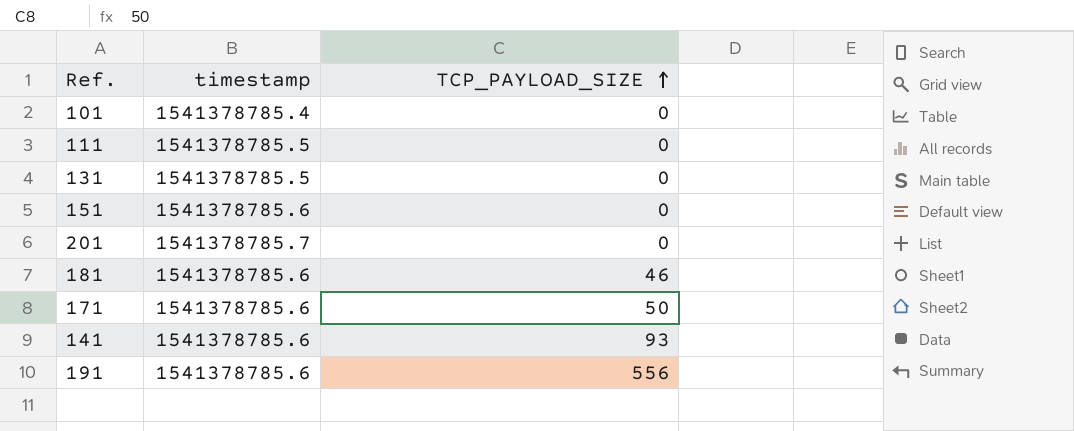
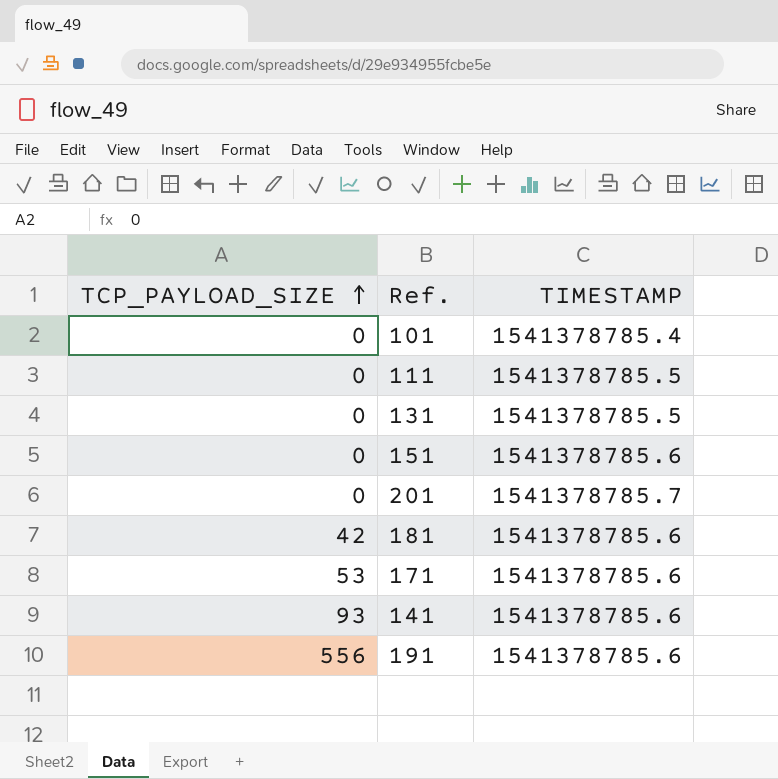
column TCP_PAYLOAD_SIZE | position: 3 -> 1
column name: timestamp -> TIMESTAMP
181 | TCP_PAYLOAD_SIZE: 46 -> 42
171 | TCP_PAYLOAD_SIZE: 50 -> 53

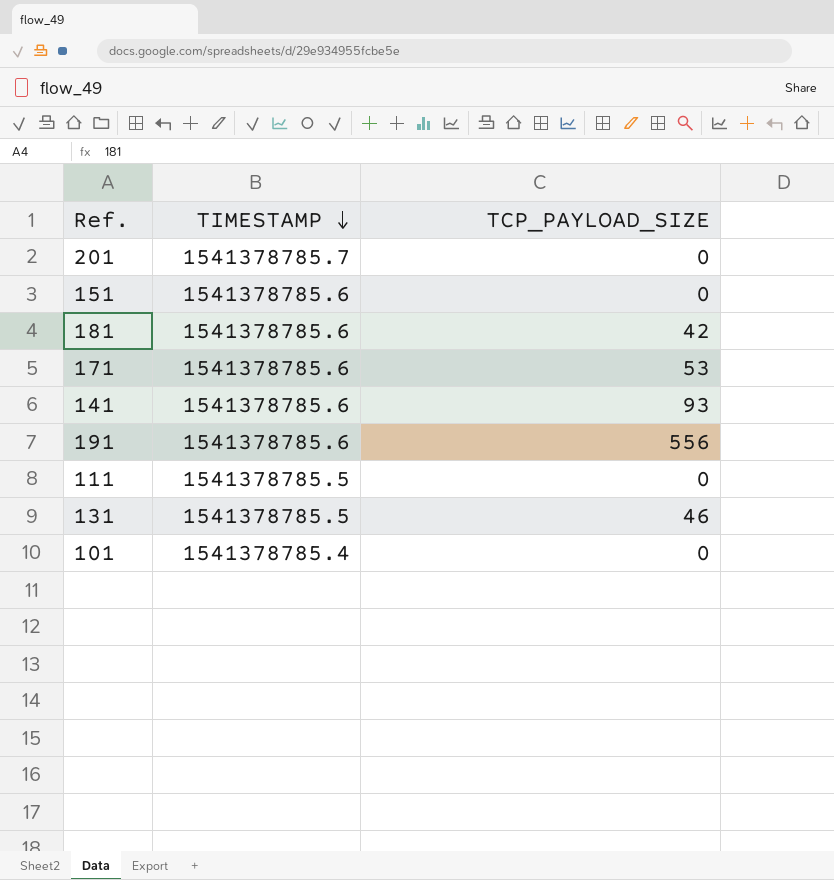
row order: TCP_PAYLOAD_SIZE ascending -> TIMESTAMP descending
column TCP_PAYLOAD_SIZE | position: 1 -> 3
131 | TCP_PAYLOAD_SIZE: 0 -> 46

